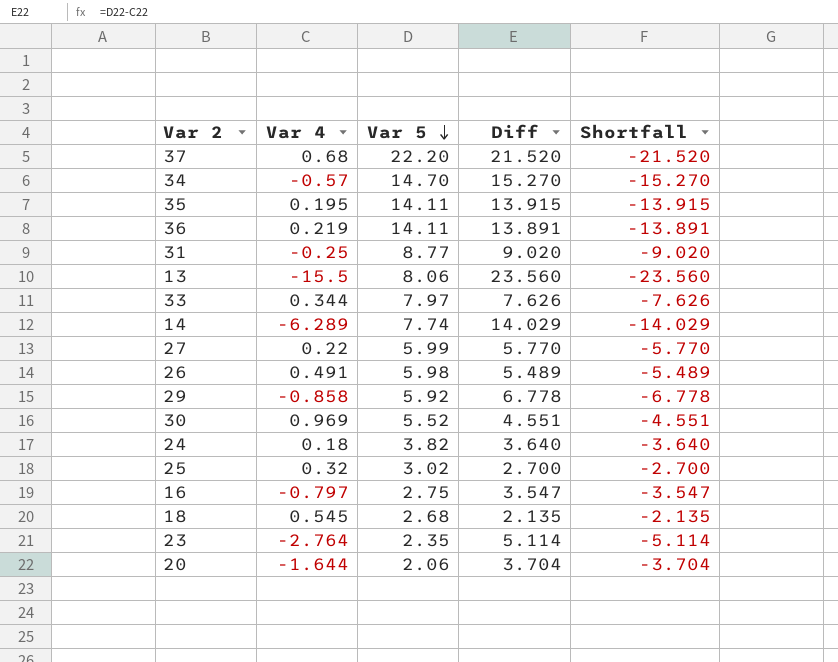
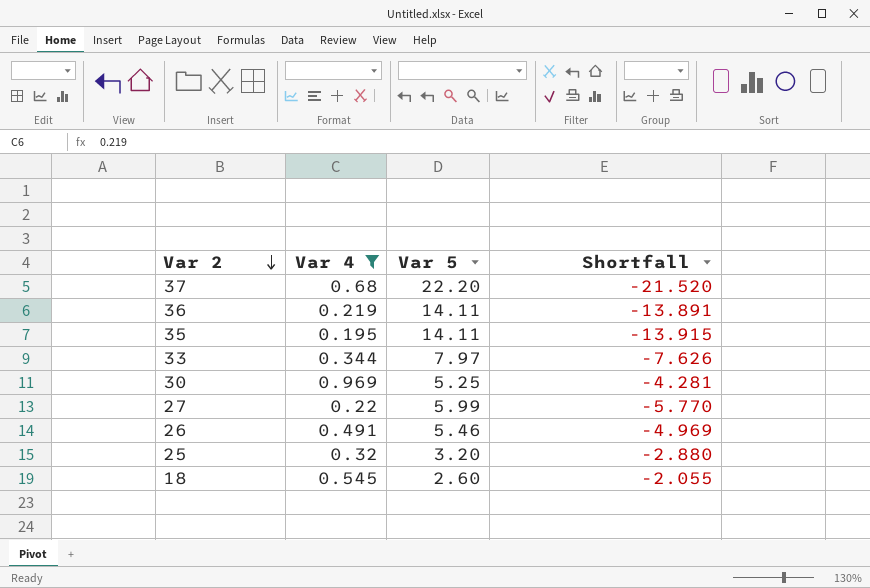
filter: none -> Var 4 >= 0.195
row order: Var 5 descending -> Var 2 descending
column Diff | formula: [Var 5] - [Var 4] -> none
30 | Var 5: 5.52 -> 5.25
30 | Shortfall: -4.551 -> -4.281
26 | Var 5: 5.98 -> 5.46
26 | Shortfall: -5.489 -> -4.969
25 | Var 5: 3.02 -> 3.20
25 | Shortfall: -2.700 -> -2.880
18 | Var 5: 2.68 -> 2.60
18 | Shortfall: -2.135 -> -2.055

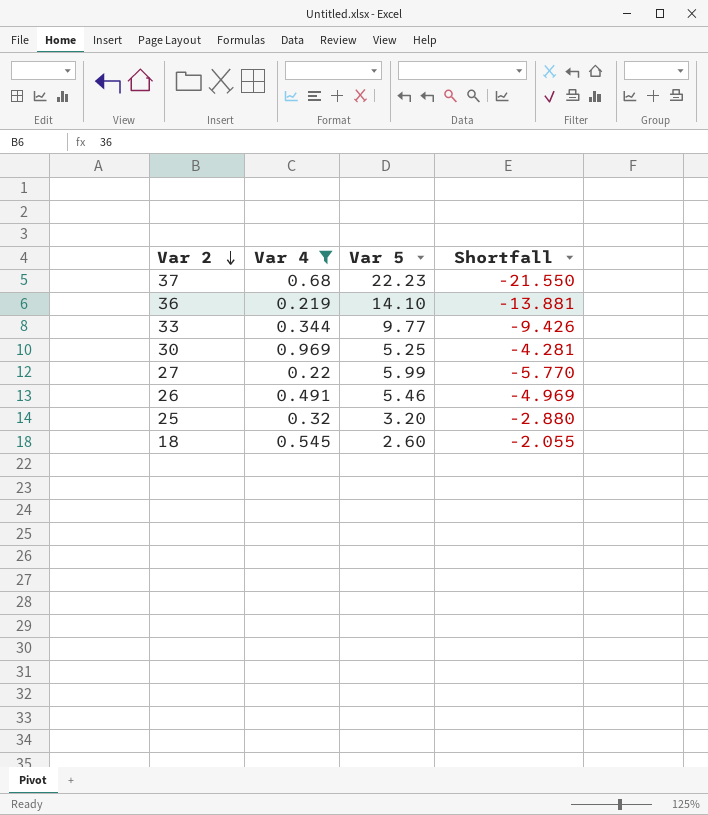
row 35: 0.195 | 14.11 | -13.915 -> none
37 | Var 5: 22.20 -> 22.23
37 | Shortfall: -21.520 -> -21.550
36 | Var 5: 14.11 -> 14.10
36 | Shortfall: -13.891 -> -13.881
33 | Var 5: 7.97 -> 9.77
33 | Shortfall: -7.626 -> -9.426

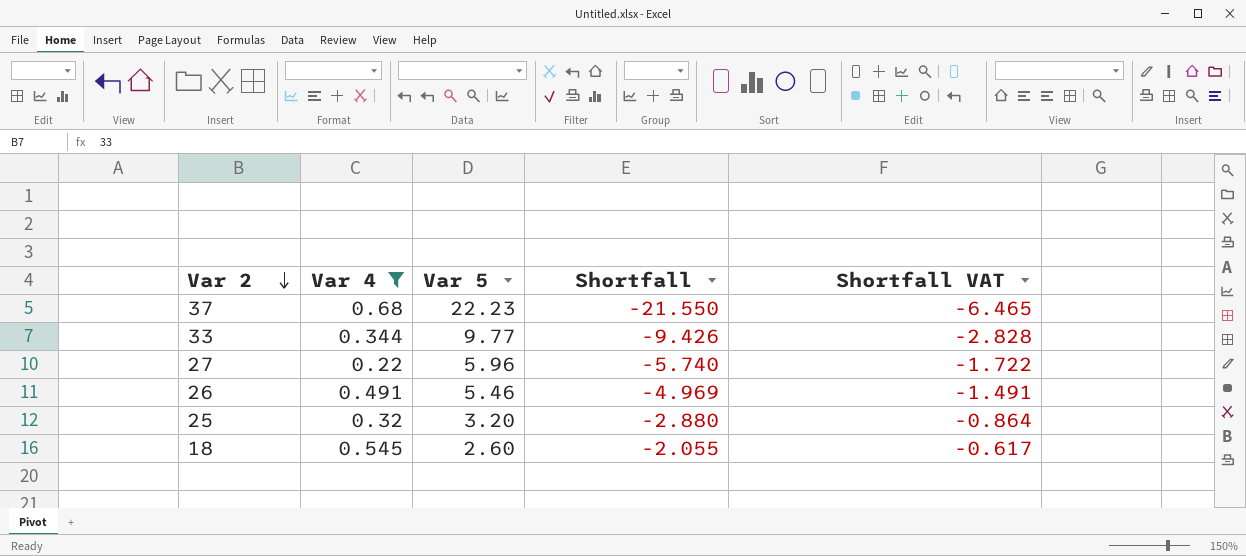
column Shortfall VAT | formula: none -> [Shortfall] * 0.3
row 36: 0.219 | 14.10 | -13.881 -> none
row 30: 0.969 | 5.25 | -4.281 -> none
27 | Var 5: 5.99 -> 5.96
27 | Shortfall: -5.770 -> -5.740

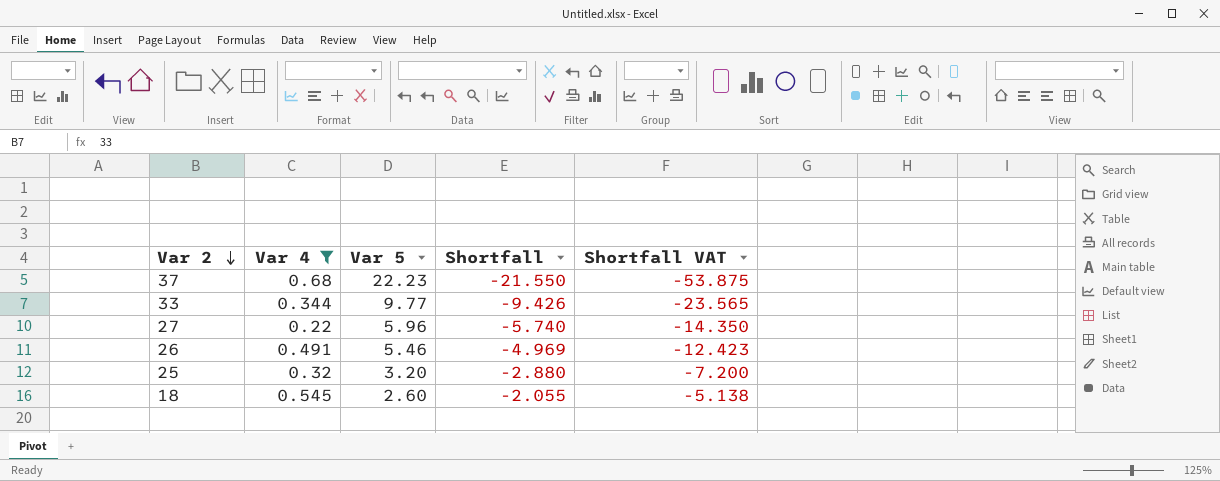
column Shortfall VAT | formula: [Shortfall] * 0.3 -> [Shortfall] * 2.5

